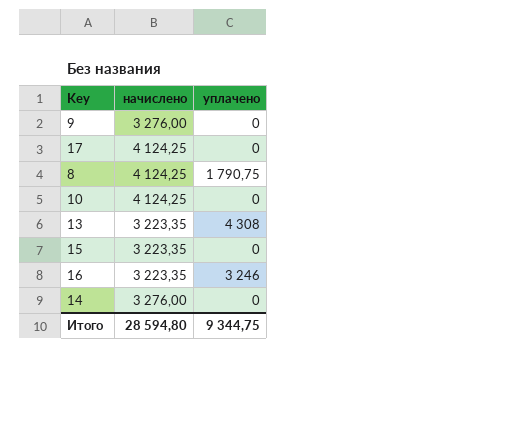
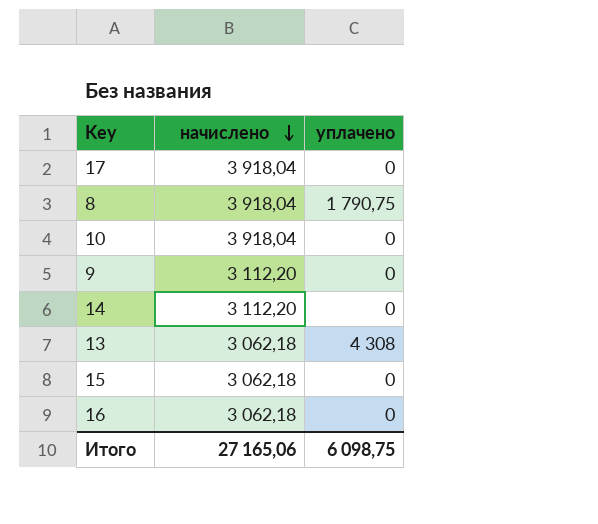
row order: none -> начислено descending
17 | начислено: 4 124,25 -> 3 918,04
8 | начислено: 4 124,25 -> 3 918,04
10 | начислено: 4 124,25 -> 3 918,04
9 | начислено: 3 276,00 -> 3 112,20
14 | начислено: 3 276,00 -> 3 112,20
13 | начислено: 3 223,35 -> 3 062,18
15 | начислено: 3 223,35 -> 3 062,18
16 | начислено: 3 223,35 -> 3 062,18
16 | уплачено: 3 246 -> 0
Итого | начислено: 28 594,80 -> 27 165,06
Итого | уплачено: 9 344,75 -> 6 098,75

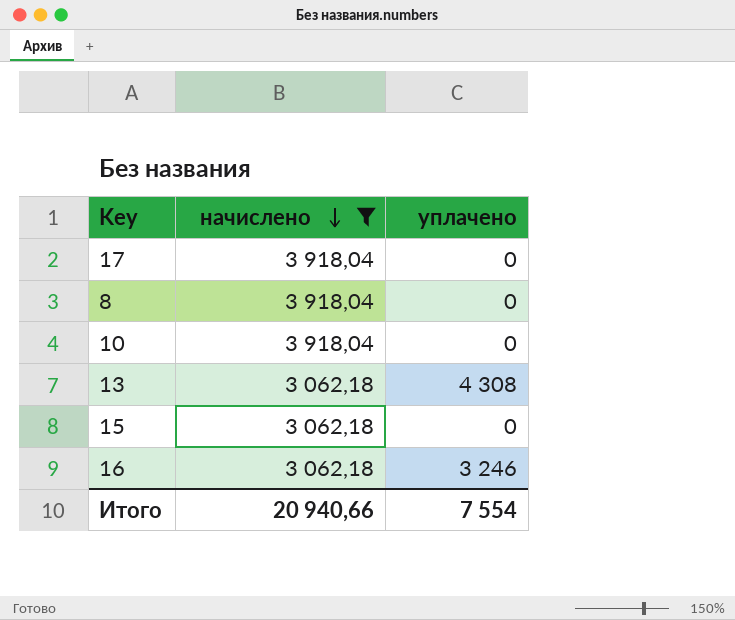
filter: none -> начислено != 3 112,20
8 | уплачено: 1 790,75 -> 0
16 | уплачено: 0 -> 3 246
Итого | начислено: 27 165,06 -> 20 940,66
Итого | уплачено: 6 098,75 -> 7 554

